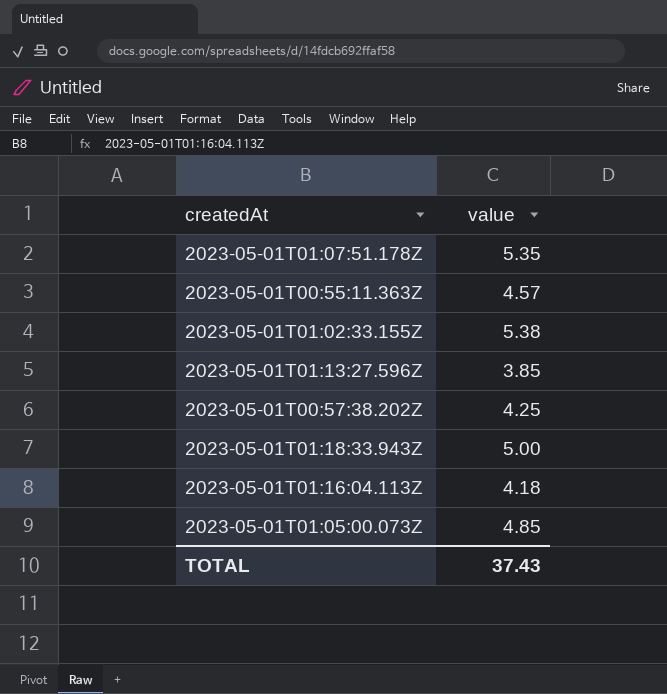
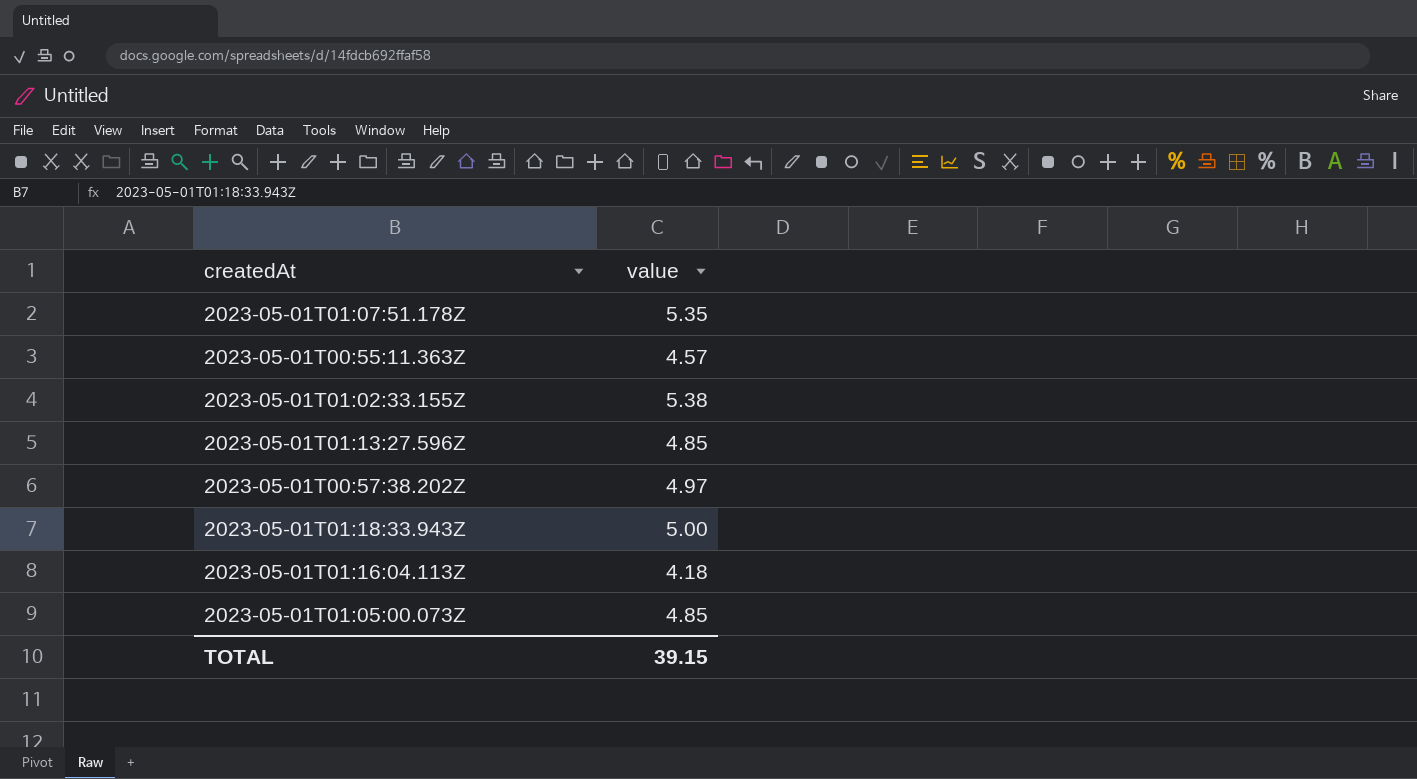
2023-05-01T01:13:27.596Z | value: 3.85 -> 4.85
2023-05-01T00:57:38.202Z | value: 4.25 -> 4.97
TOTAL | value: 37.43 -> 39.15

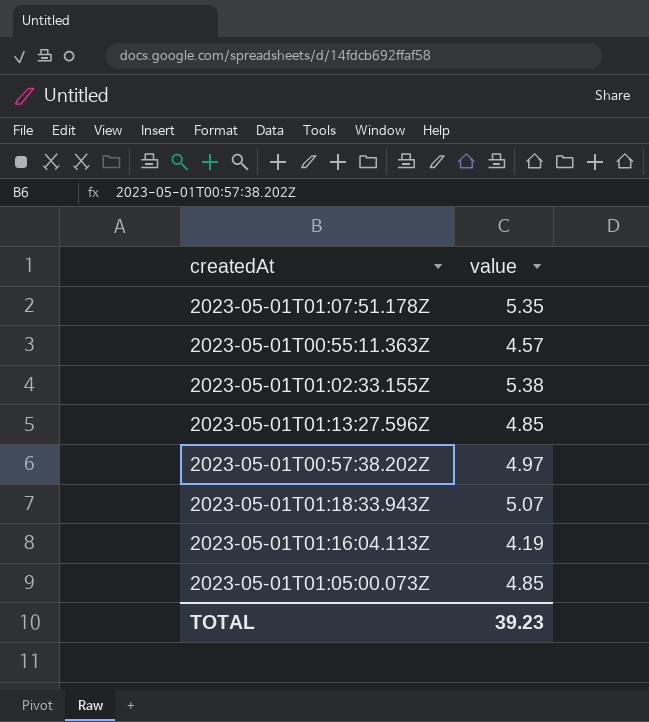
2023-05-01T01:18:33.943Z | value: 5.00 -> 5.07
2023-05-01T01:16:04.113Z | value: 4.18 -> 4.19
TOTAL | value: 39.15 -> 39.23

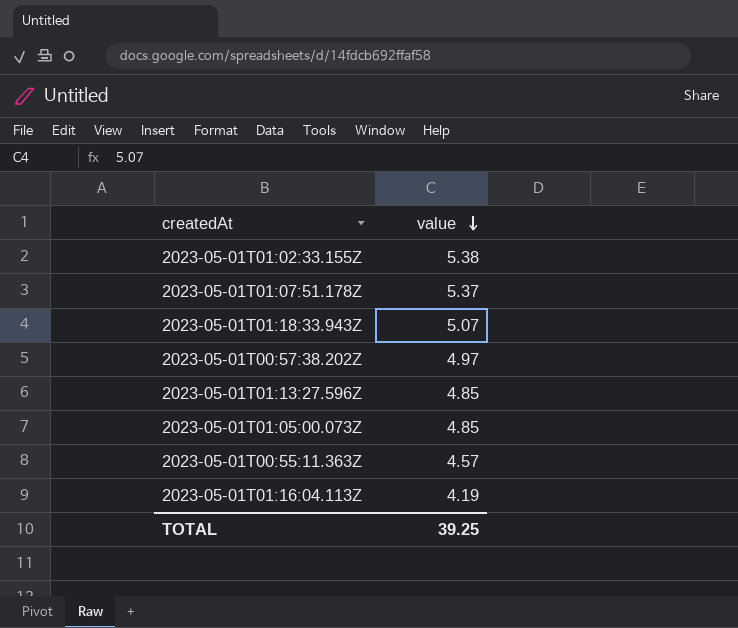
row order: none -> value descending
2023-05-01T01:07:51.178Z | value: 5.35 -> 5.37
TOTAL | value: 39.23 -> 39.25

